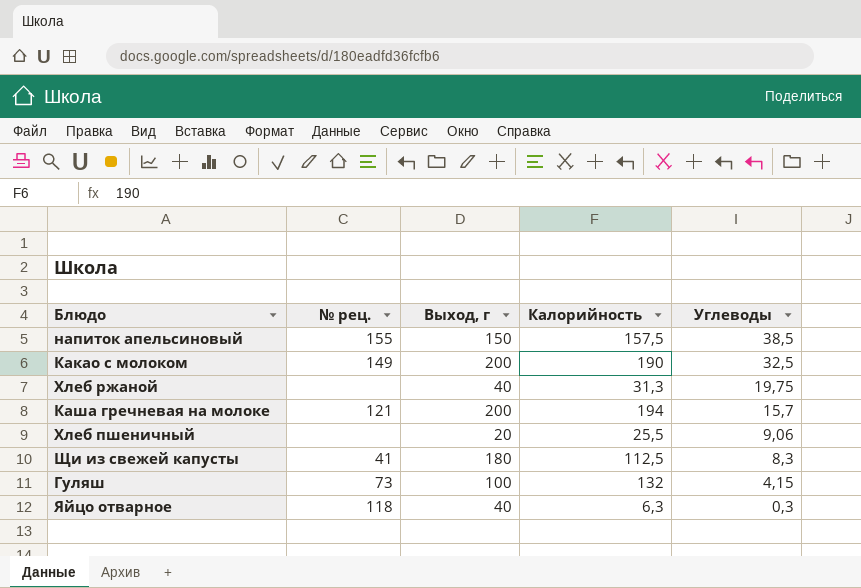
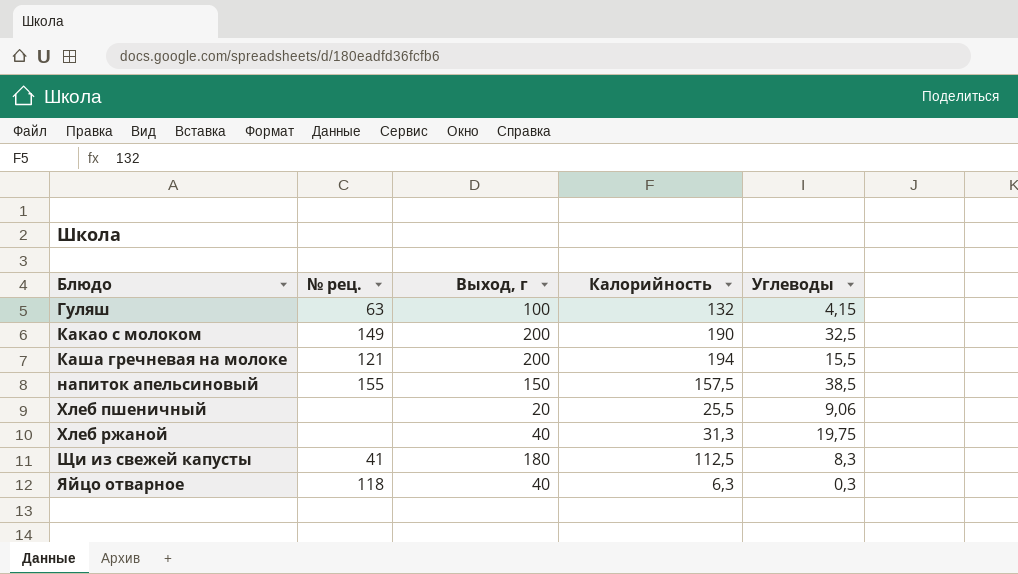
row order: Углеводы descending -> Блюдо ascending
Гуляш | № рец.: 73 -> 63
Каша гречневая на молоке | Углеводы: 15,7 -> 15,5

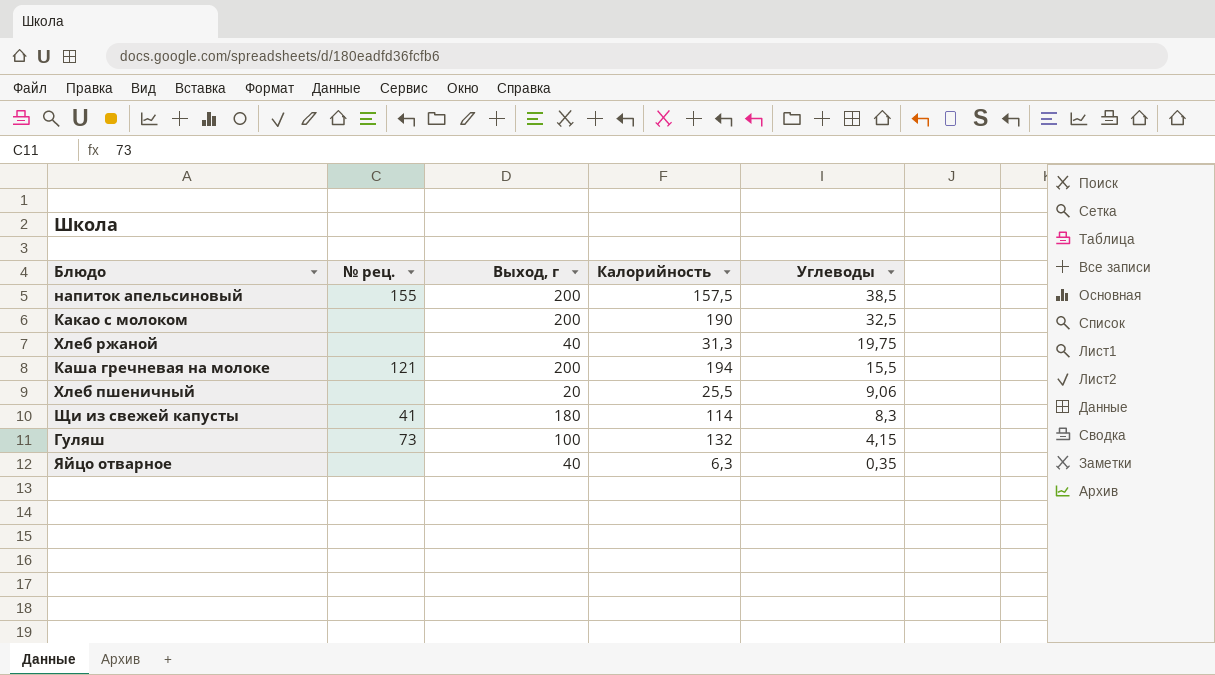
row order: Блюдо ascending -> Углеводы descending
напиток апельсиновый | Выход, г: 150 -> 200
Какао с молоком | № рец.: 149 -> none
Щи из свежей капусты | Калорийность: 112,5 -> 114
Гуляш | № рец.: 63 -> 73
Яйцо отварное | № рец.: 118 -> none
Яйцо отварное | Углеводы: 0,3 -> 0,35

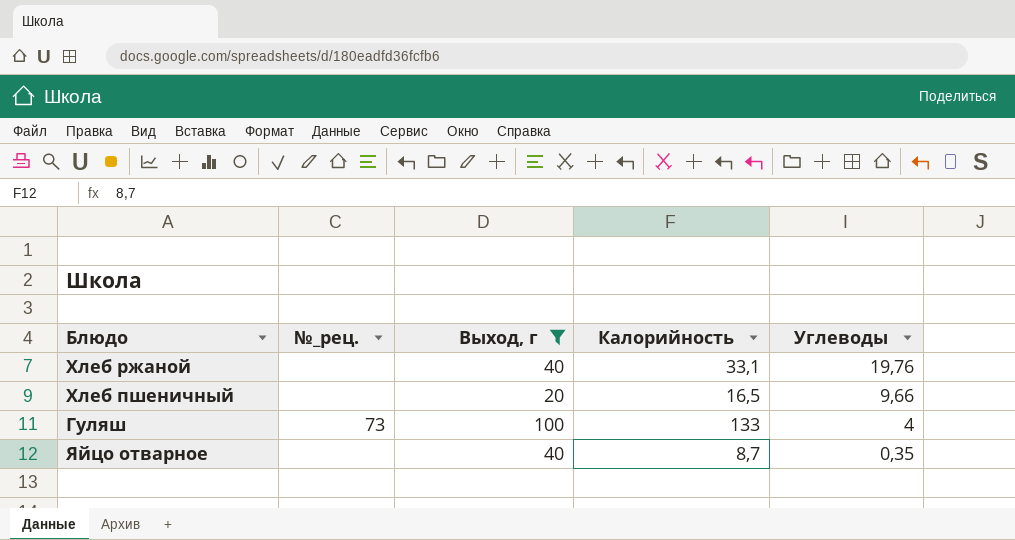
filter: none -> Выход, г <= 100
column name: № рец. -> №_рец.
Хлеб ржаной | Калорийность: 31,3 -> 33,1
Хлеб ржаной | Углеводы: 19,75 -> 19,76
Хлеб пшеничный | Калорийность: 25,5 -> 16,5
Хлеб пшеничный | Углеводы: 9,06 -> 9,66
Гуляш | Калорийность: 132 -> 133
Гуляш | Углеводы: 4,15 -> 4
Яйцо отварное | Калорийность: 6,3 -> 8,7

